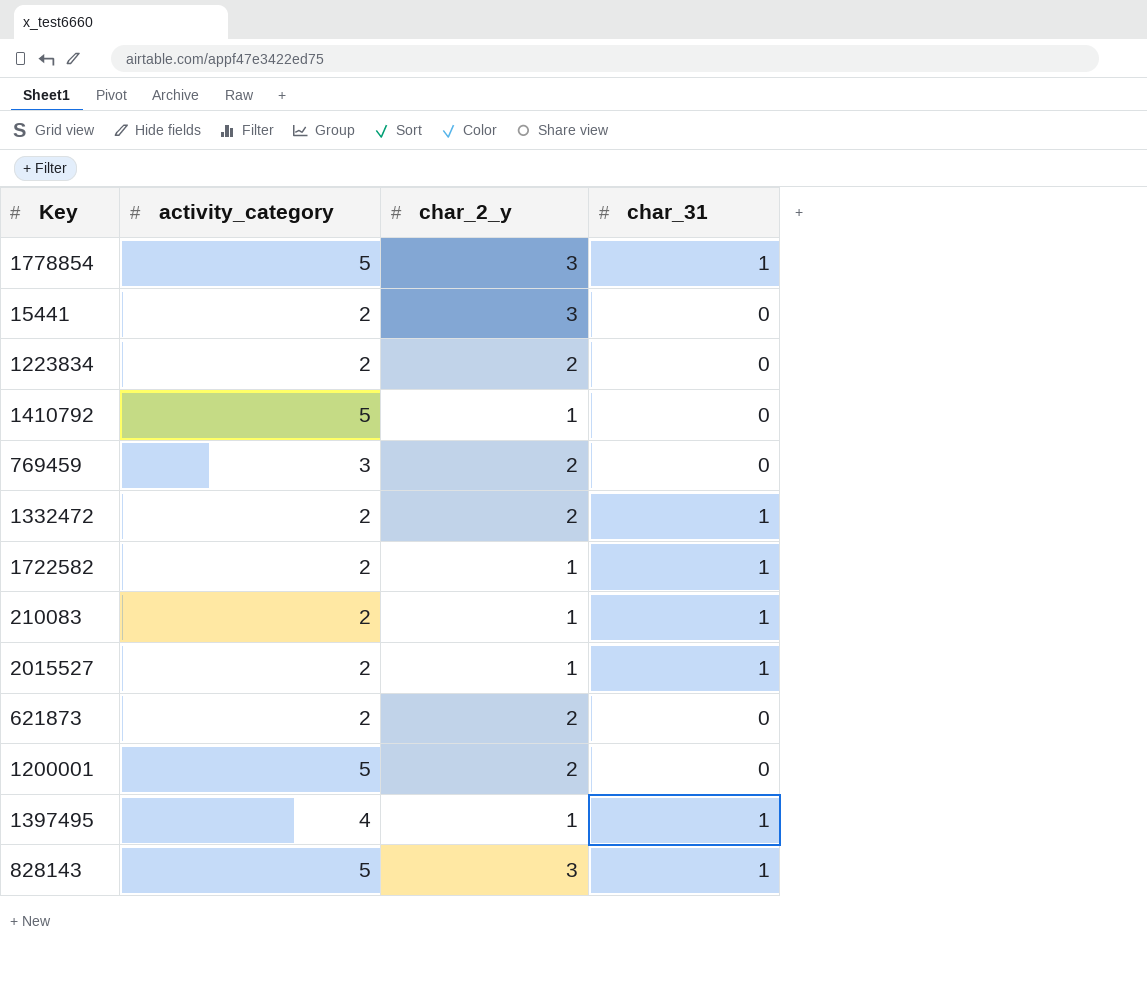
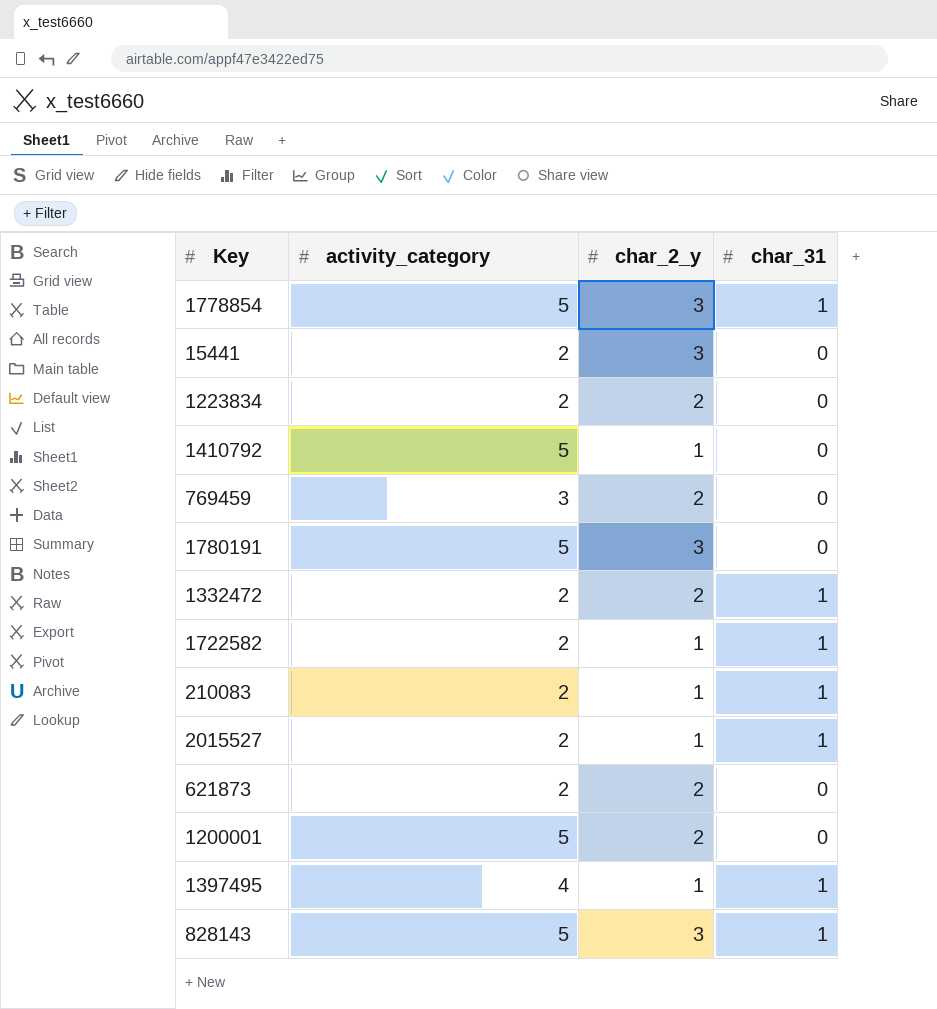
row 1780191: none -> 5 | 3 | 0

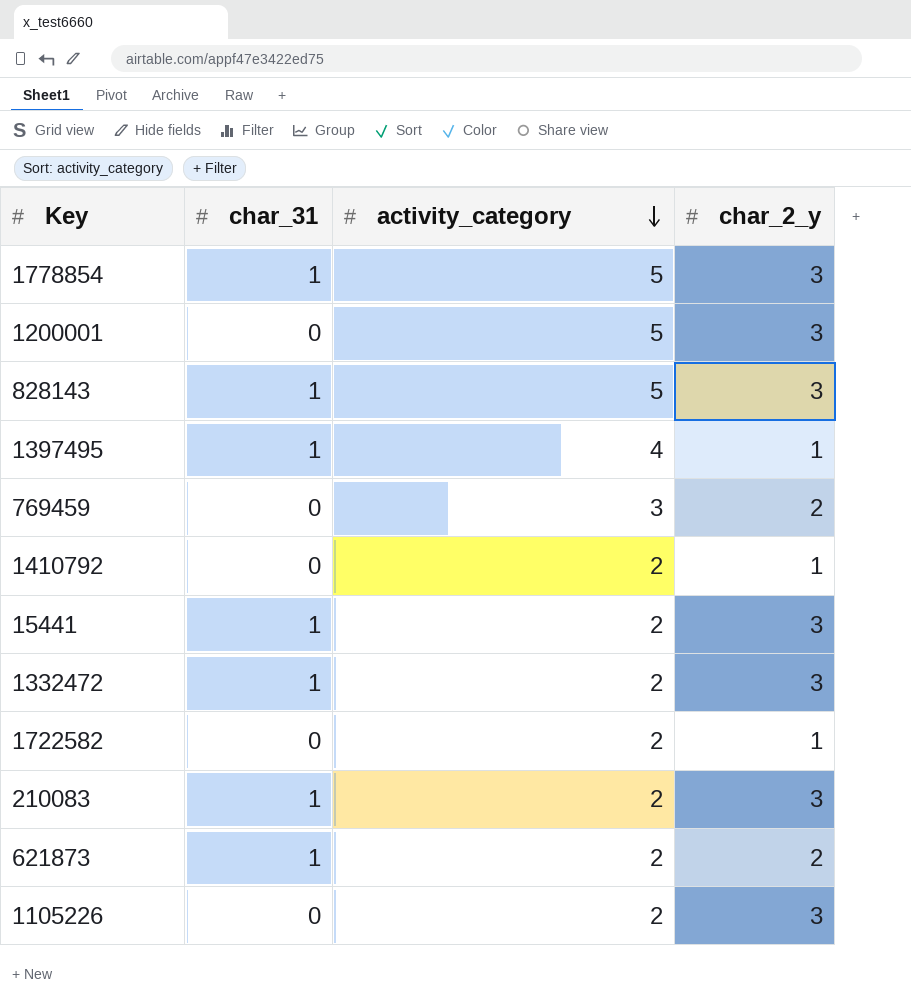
row order: none -> activity_category descending
column char_31 | position: 4 -> 2
row 1223834: 2 | 2 | 0 -> none
row 1780191: 5 | 3 | 0 -> none
row 2015527: 2 | 1 | 1 -> none
1200001 | char_2_y: 2 -> 3
1410792 | activity_category: 5 -> 2
15441 | char_31: 0 -> 1
1332472 | char_2_y: 2 -> 3
1722582 | char_31: 1 -> 0
210083 | char_2_y: 1 -> 3
621873 | char_31: 0 -> 1
row 1105226: none -> 0 | 2 | 3

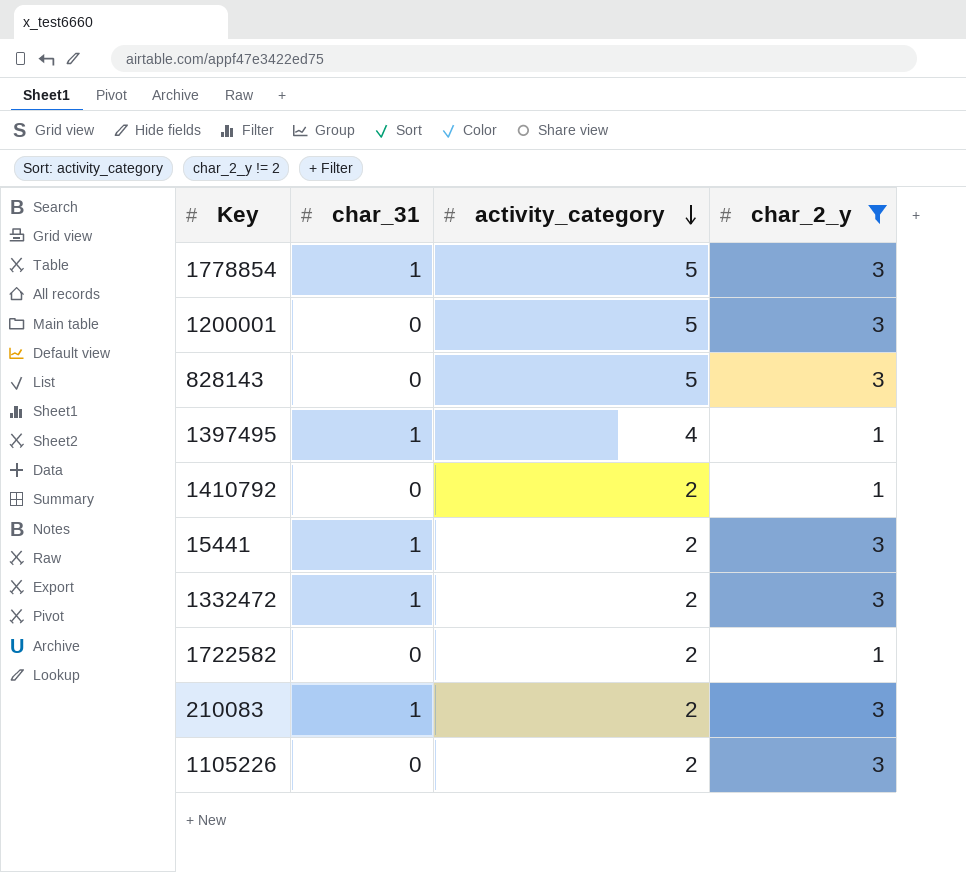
filter: none -> char_2_y != 2
828143 | char_31: 1 -> 0

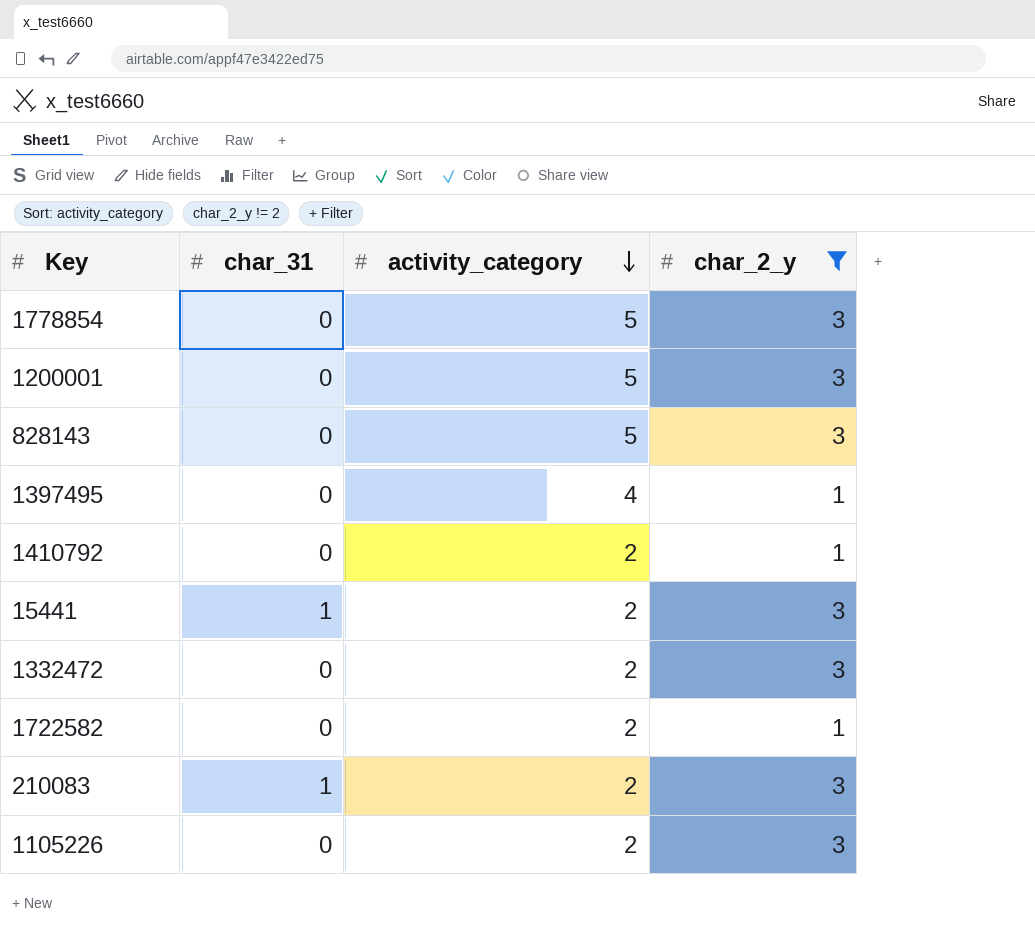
1778854 | char_31: 1 -> 0
1397495 | char_31: 1 -> 0
1332472 | char_31: 1 -> 0

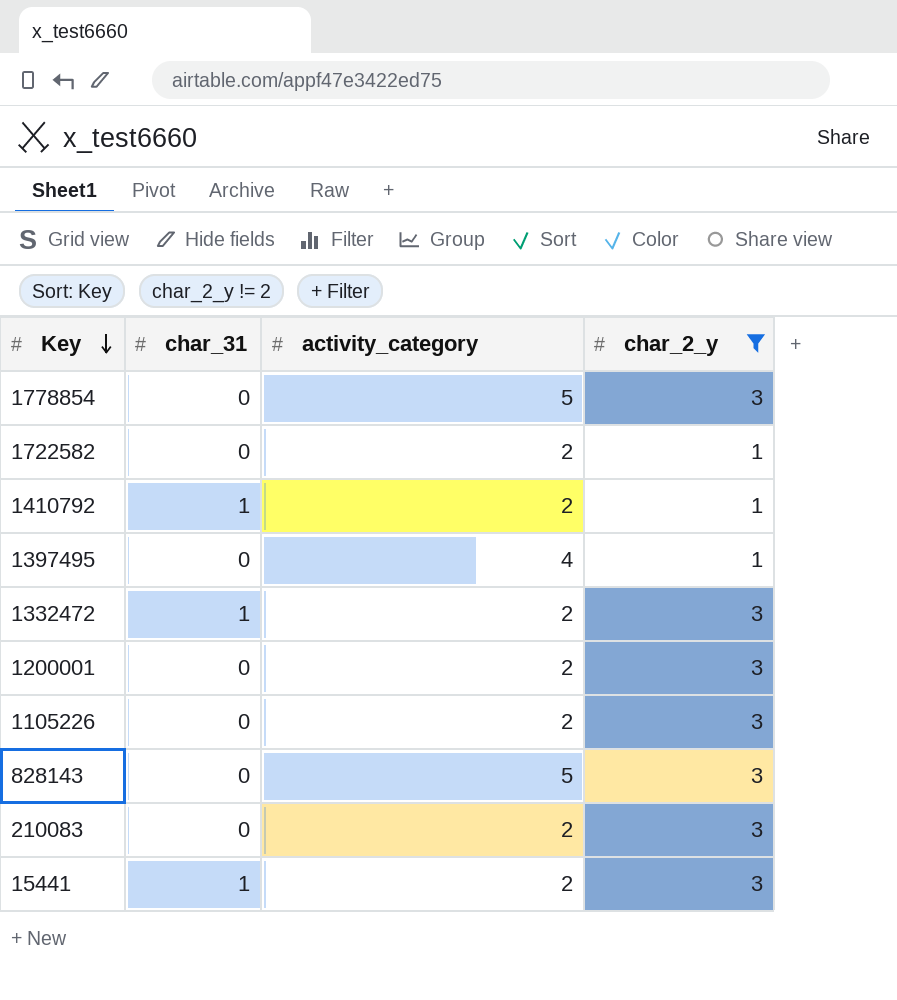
row order: activity_category descending -> Key descending
1410792 | char_31: 0 -> 1
1332472 | char_31: 0 -> 1
1200001 | activity_category: 5 -> 2
210083 | char_31: 1 -> 0

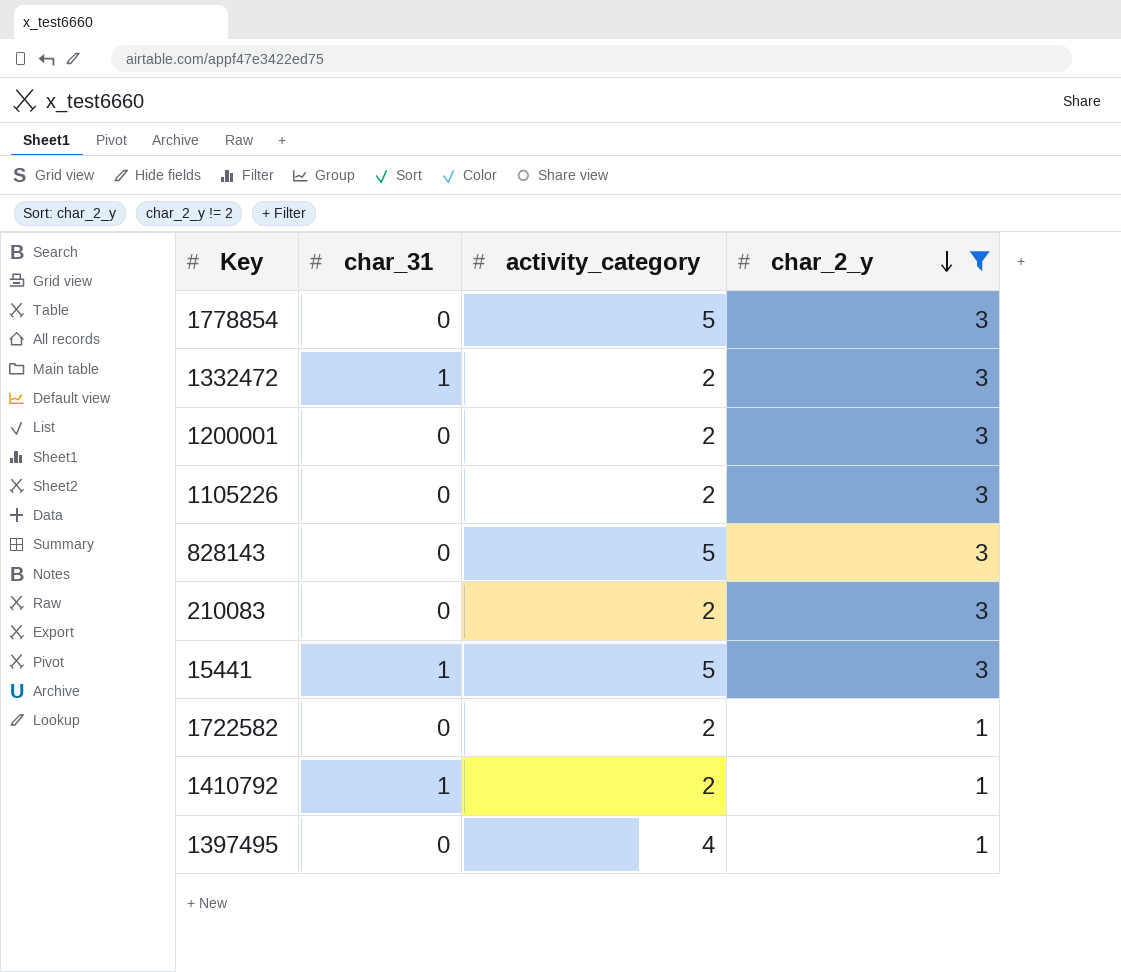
row order: Key descending -> char_2_y descending
15441 | activity_category: 2 -> 5

